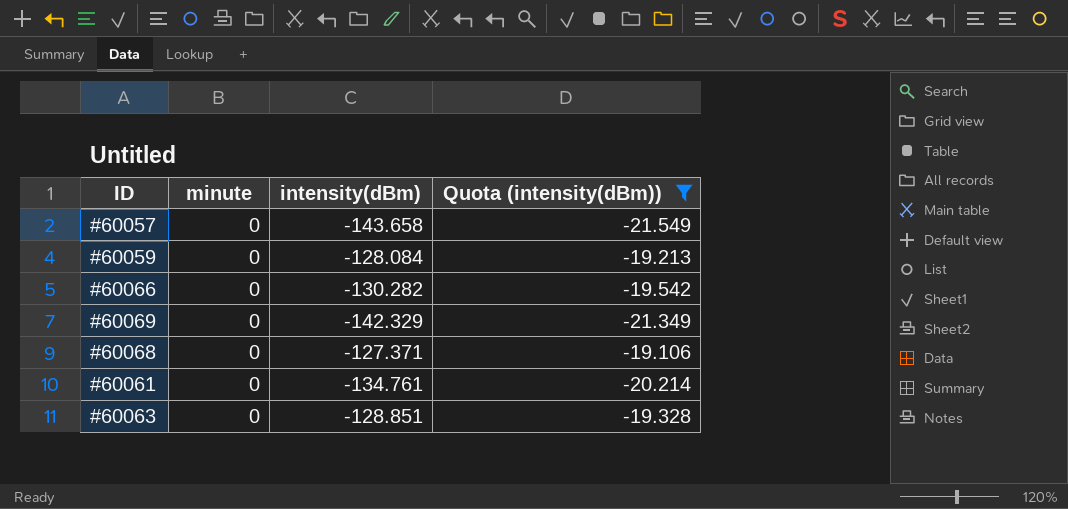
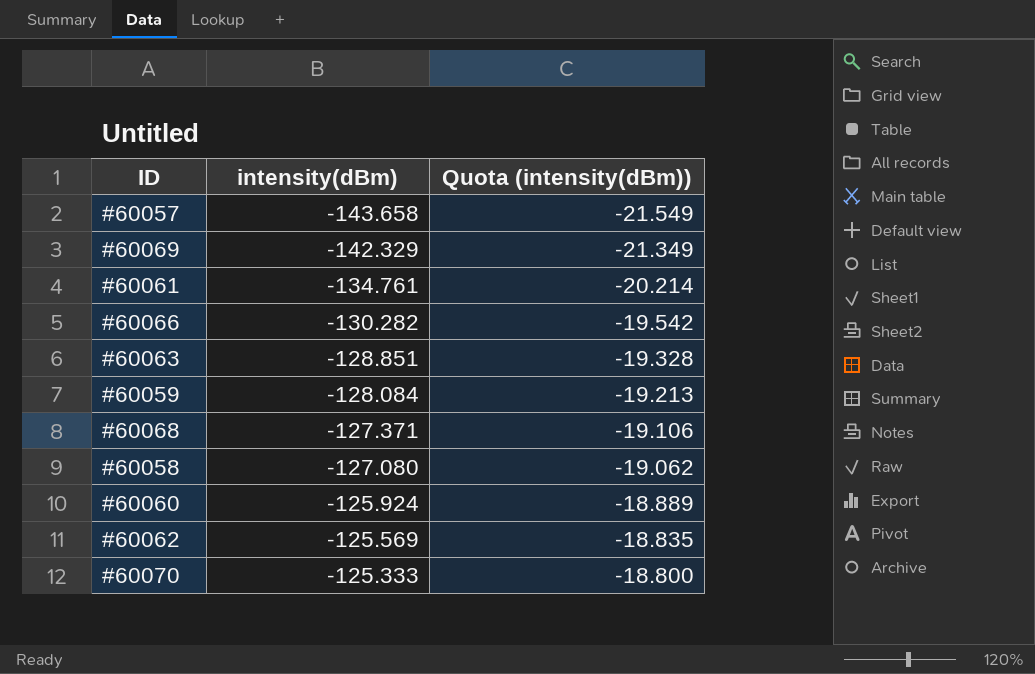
filter: Quota (intensity(dBm)) <= -19.106 -> none
row order: none -> intensity(dBm) ascending
column minute | position: 2 -> none

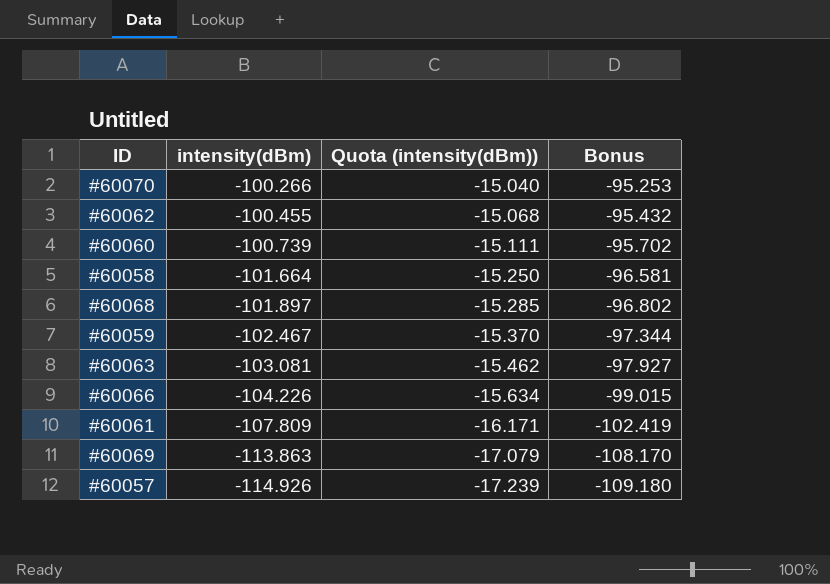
row order: intensity(dBm) ascending -> intensity(dBm) descending
column Bonus | formula: none -> [intensity(dBm)] * 0.95
#60070 | intensity(dBm): -125.333 -> -100.266
#60070 | Quota (intensity(dBm)): -18.800 -> -15.040
#60062 | intensity(dBm): -125.569 -> -100.455
#60062 | Quota (intensity(dBm)): -18.835 -> -15.068
#60060 | intensity(dBm): -125.924 -> -100.739
#60060 | Quota (intensity(dBm)): -18.889 -> -15.111
#60058 | intensity(dBm): -127.080 -> -101.664
#60058 | Quota (intensity(dBm)): -19.062 -> -15.250
#60068 | intensity(dBm): -127.371 -> -101.897
#60068 | Quota (intensity(dBm)): -19.106 -> -15.285
#60059 | intensity(dBm): -128.084 -> -102.467
#60059 | Quota (intensity(dBm)): -19.213 -> -15.370
#60063 | intensity(dBm): -128.851 -> -103.081
#60063 | Quota (intensity(dBm)): -19.328 -> -15.462
#60066 | intensity(dBm): -130.282 -> -104.226
#60066 | Quota (intensity(dBm)): -19.542 -> -15.634
#60061 | intensity(dBm): -134.761 -> -107.809
#60061 | Quota (intensity(dBm)): -20.214 -> -16.171
#60069 | intensity(dBm): -142.329 -> -113.863
#60069 | Quota (intensity(dBm)): -21.349 -> -17.079
#60057 | intensity(dBm): -143.658 -> -114.926
#60057 | Quota (intensity(dBm)): -21.549 -> -17.239

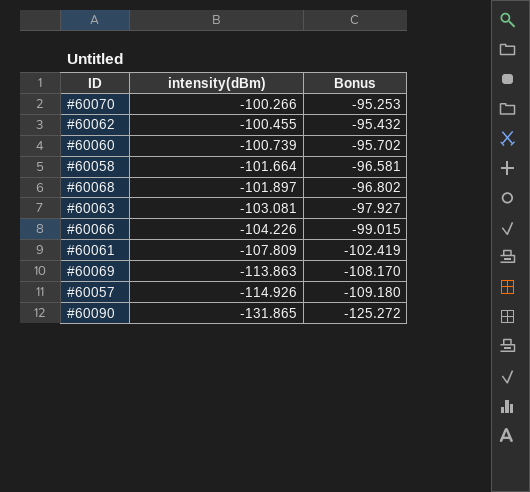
column Quota (intensity(dBm)) | formula: [intensity(dBm)] * 0.15 -> none
row #60059: -102.467 | -15.370 | -97.344 -> none
row #60090: none -> -131.865 | -125.272

